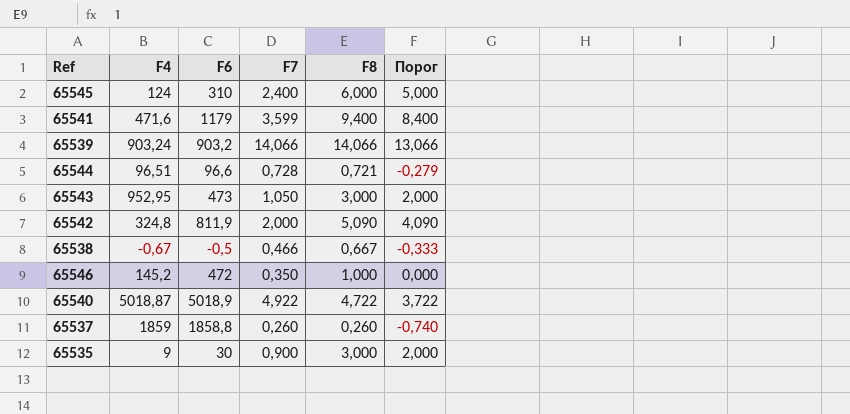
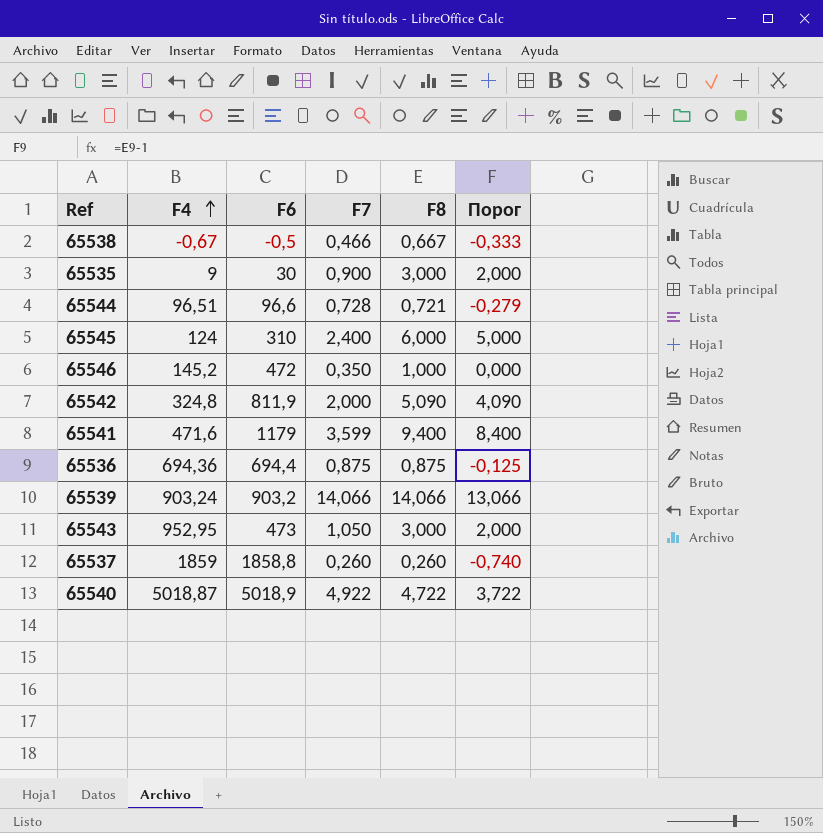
row order: none -> F4 ascending
row 65536: none -> 694,36 | 694,4 | 0,875 | 0,875 | -0,125

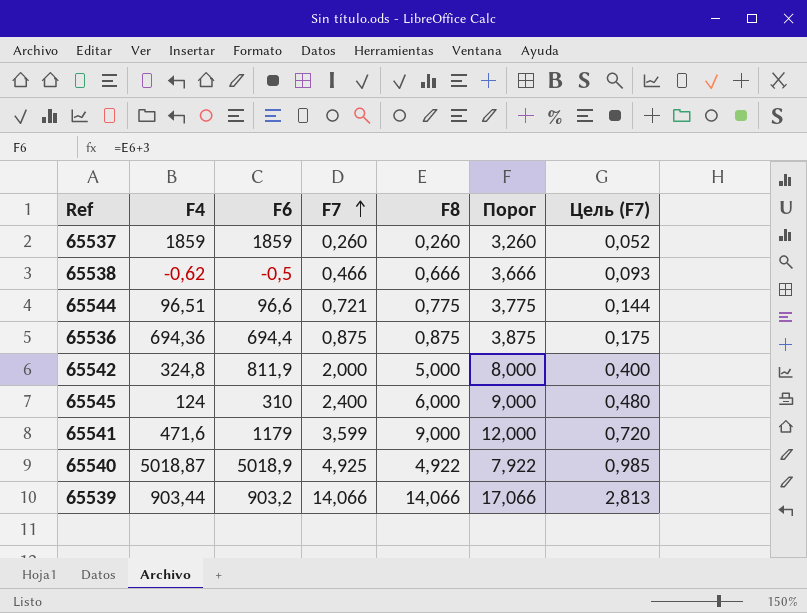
row order: F4 ascending -> F7 ascending
column Порог | formula: [F8] - 1 -> [F8] + 3
column Цель (F7) | formula: none -> [F7] * 0,2
row 65535: 9 | 30 | 0,900 | 3,000 | 2,000 -> none
row 65546: 145,2 | 472 | 0,350 | 1,000 | 0,000 -> none
row 65543: 952,95 | 473 | 1,050 | 3,000 | 2,000 -> none
65537 | F6: 1858,8 -> 1859
65538 | F4: -0,67 -> -0,62
65538 | F8: 0,667 -> 0,666
65544 | F7: 0,728 -> 0,721
65544 | F8: 0,721 -> 0,775
65542 | F8: 5,090 -> 5,000
65541 | F8: 9,400 -> 9,000
65540 | F7: 4,922 -> 4,925
65540 | F8: 4,722 -> 4,922
65539 | F4: 903,24 -> 903,44

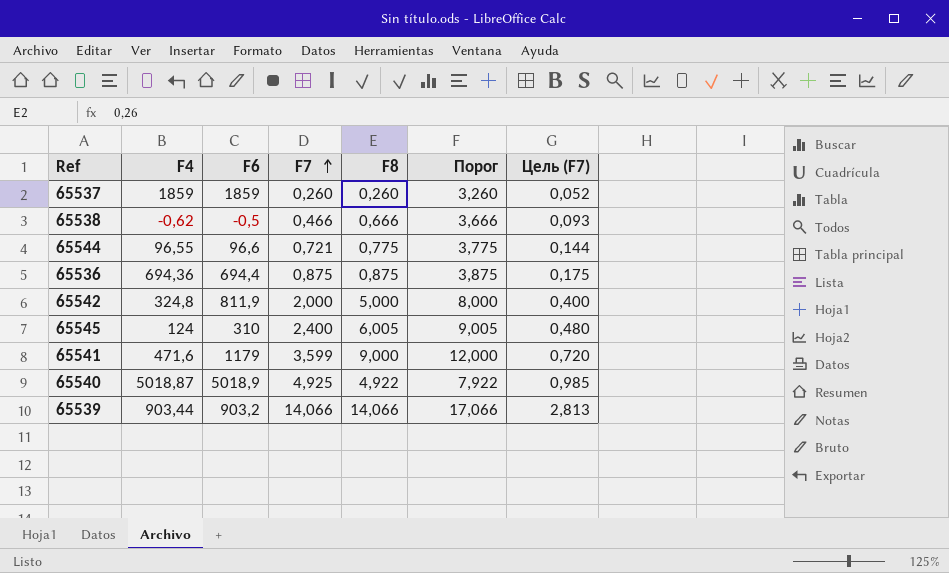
65544 | F4: 96,51 -> 96,55
65545 | F8: 6,000 -> 6,005
65545 | Порог: 9,000 -> 9,005

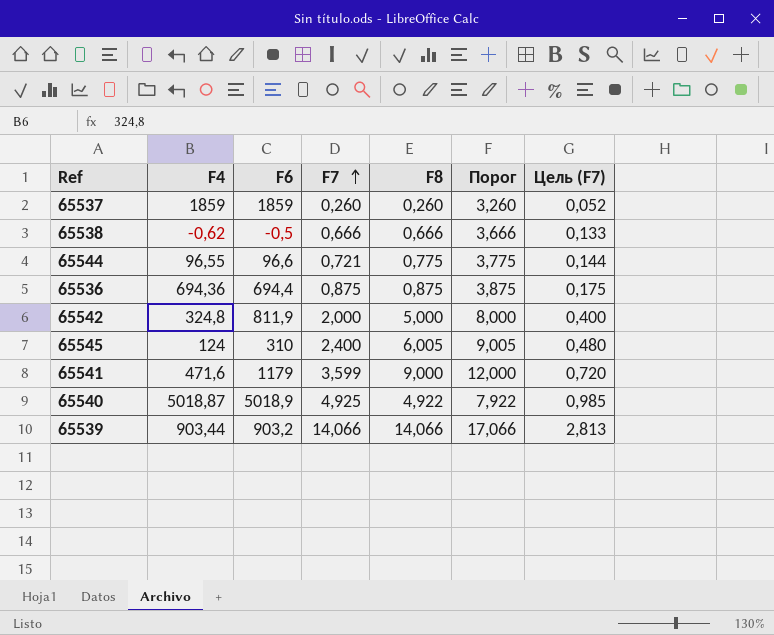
65538 | F7: 0,466 -> 0,666
65538 | Цель (F7): 0,093 -> 0,133

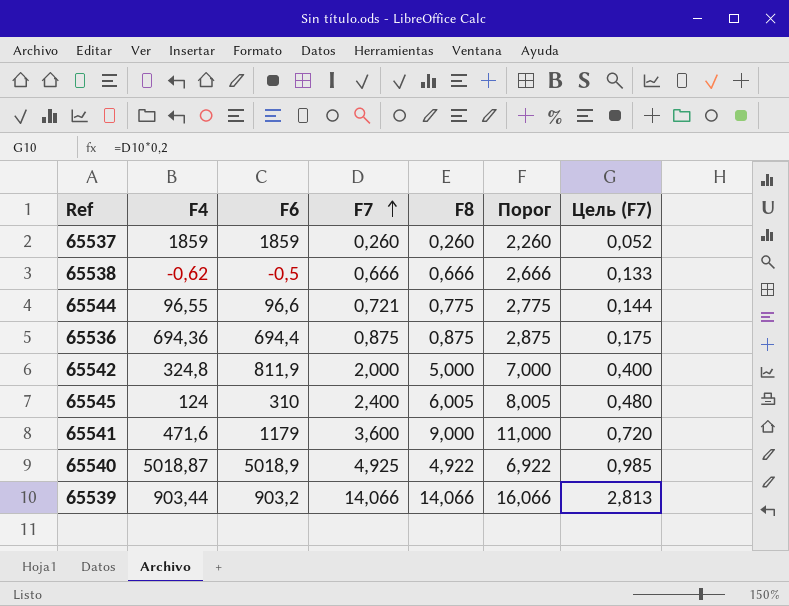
column Порог | formula: [F8] + 3 -> [F8] + 2
65541 | F7: 3,599 -> 3,600

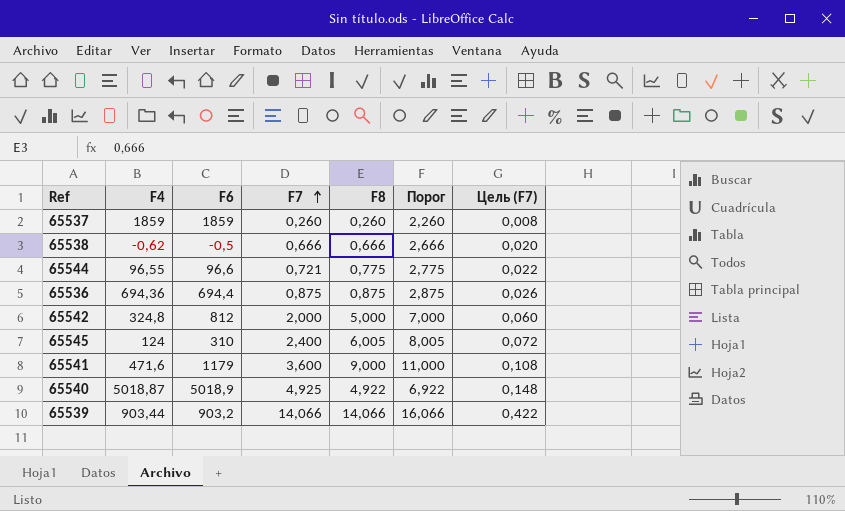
column Цель (F7) | formula: [F7] * 0,2 -> [F7] * 0,03
65542 | F6: 811,9 -> 812

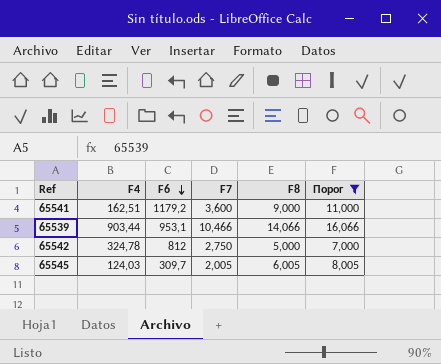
filter: none -> Порог >= 7,000
row order: F7 ascending -> F6 descending
column Цель (F7) | formula: [F7] * 0,03 -> none
65541 | F4: 471,6 -> 162,51
65541 | F6: 1179 -> 1179,2
65539 | F6: 903,2 -> 953,1
65539 | F7: 14,066 -> 10,466
65542 | F4: 324,8 -> 324,78
65542 | F7: 2,000 -> 2,750
65545 | F4: 124 -> 124,03
65545 | F6: 310 -> 309,7
65545 | F7: 2,400 -> 2,005

